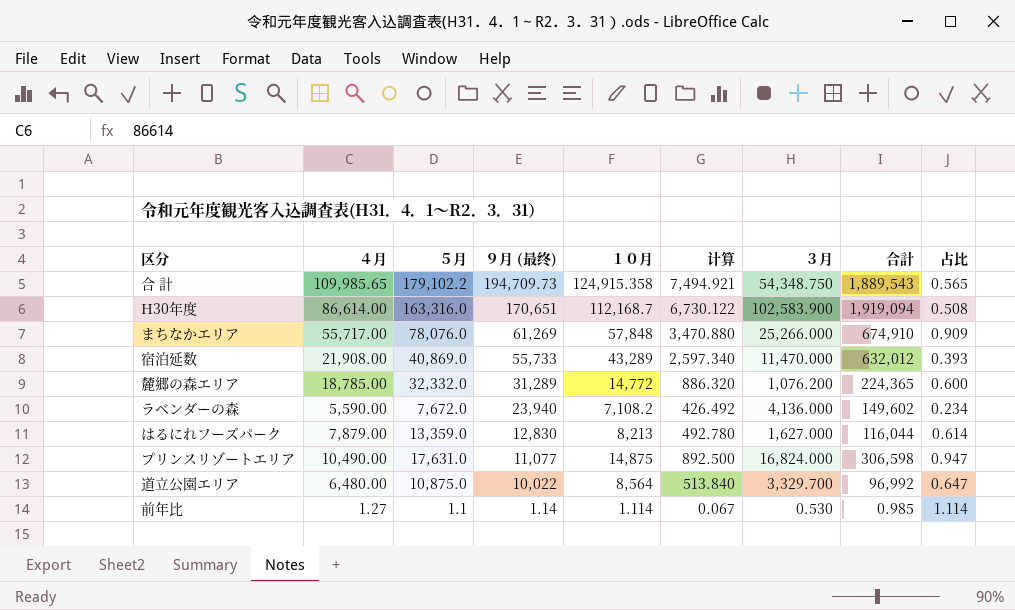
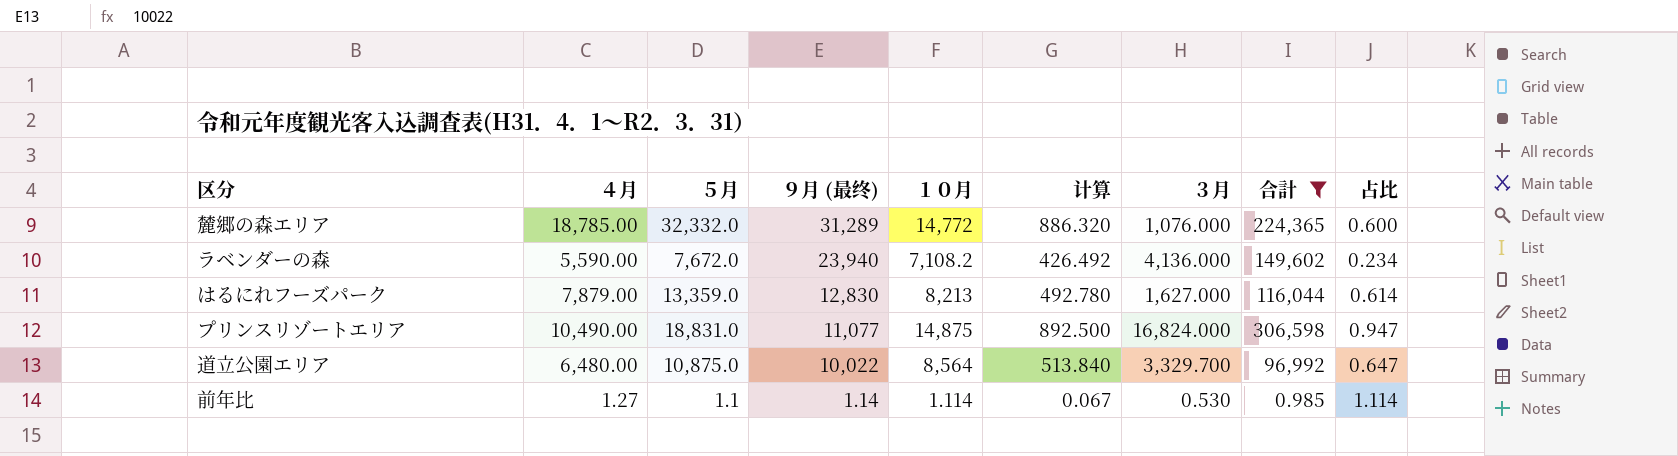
filter: none -> 合計 <= 306,598
麓郷の森エリア | ３月: 1,076.200 -> 1,076.000
プリンスリゾートエリア | ５月: 17,631.0 -> 18,831.0

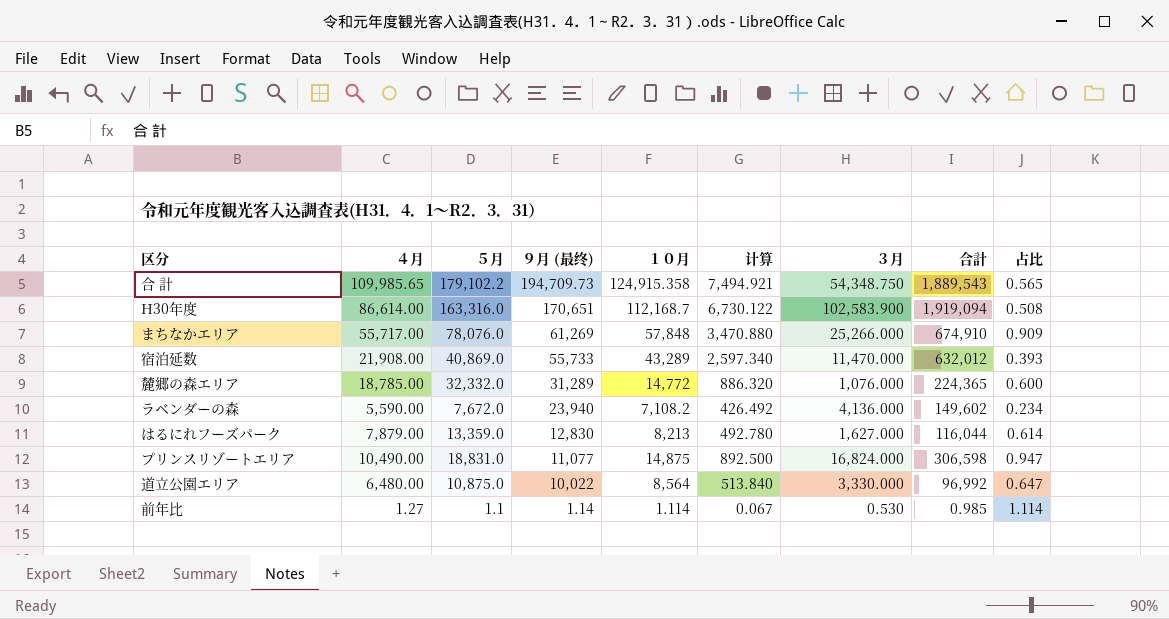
filter: 合計 <= 306,598 -> none
道立公園エリア | ３月: 3,329.700 -> 3,330.000

